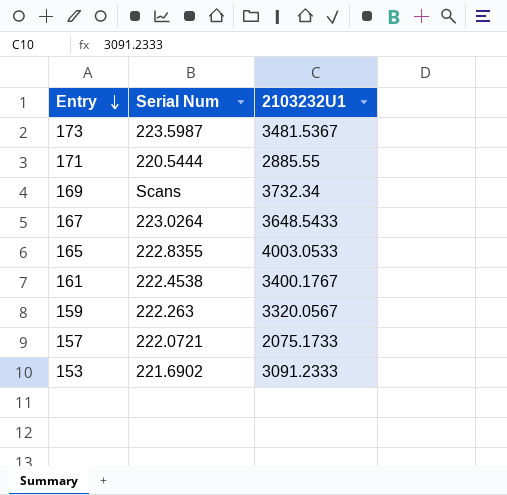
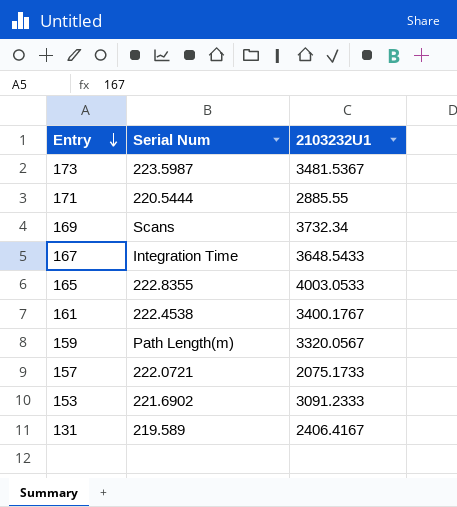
167 | Serial Num: 223.0264 -> Integration Time
159 | Serial Num: 222.263 -> Path Length(m)
row 131: none -> 219.589 | 2406.4167

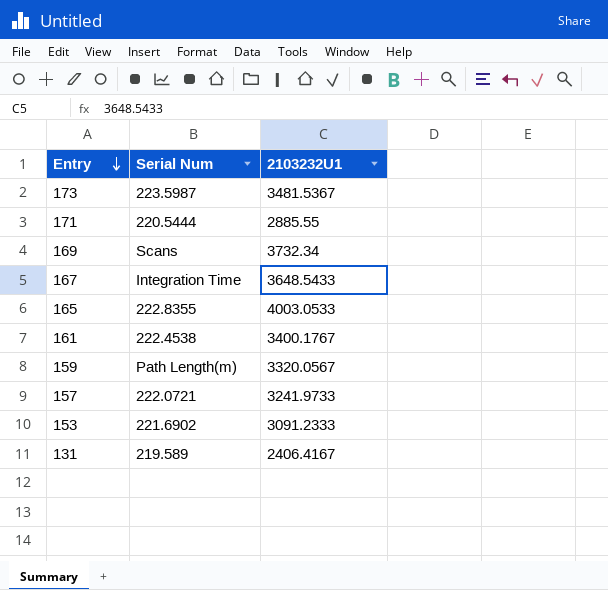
157 | 2103232U1: 2075.1733 -> 3241.9733

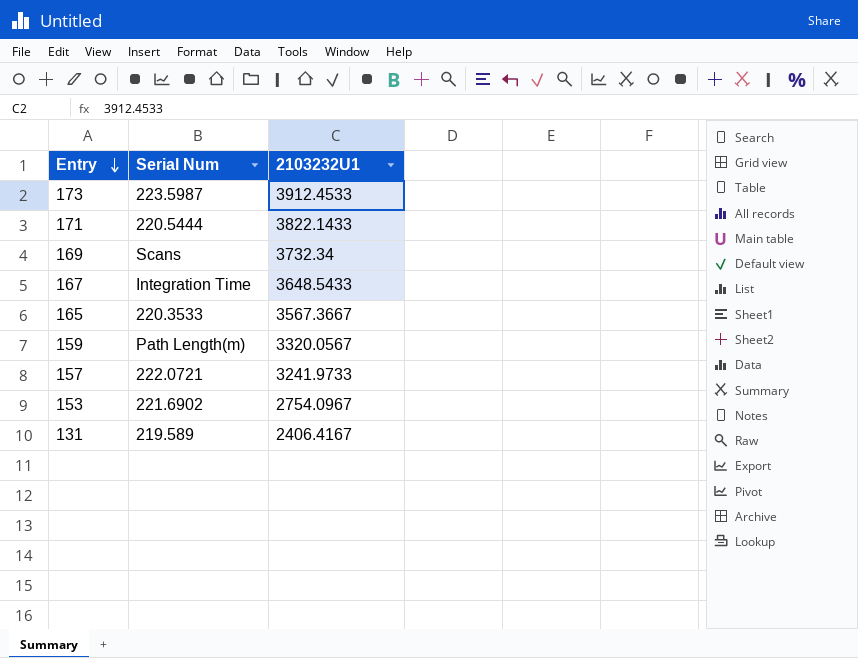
row 161: 222.4538 | 3400.1767 -> none
173 | 2103232U1: 3481.5367 -> 3912.4533
171 | 2103232U1: 2885.55 -> 3822.1433
165 | Serial Num: 222.8355 -> 220.3533
165 | 2103232U1: 4003.0533 -> 3567.3667
153 | 2103232U1: 3091.2333 -> 2754.0967

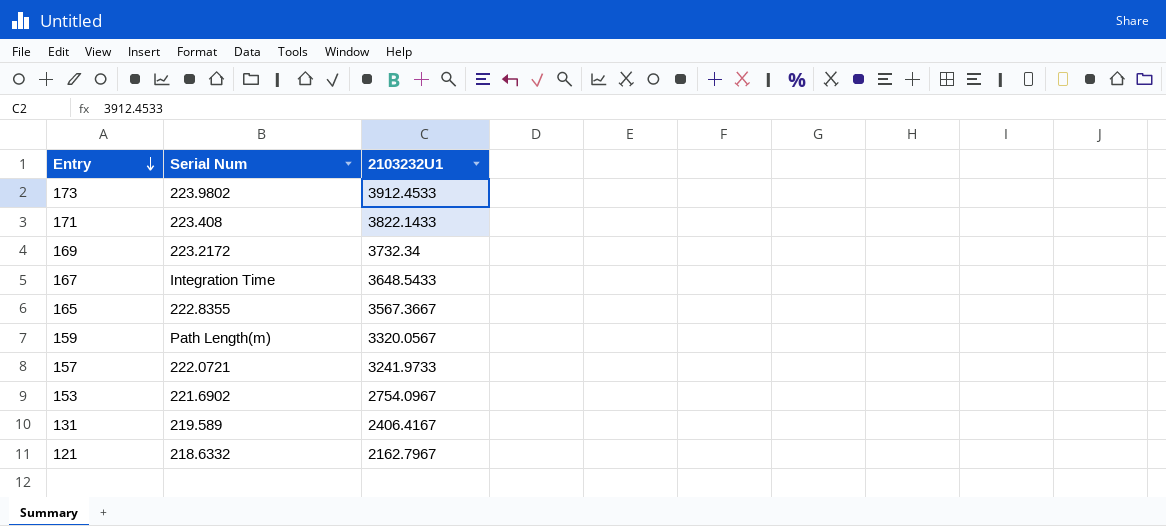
173 | Serial Num: 223.5987 -> 223.9802
171 | Serial Num: 220.5444 -> 223.408
169 | Serial Num: Scans -> 223.2172
165 | Serial Num: 220.3533 -> 222.8355
row 121: none -> 218.6332 | 2162.7967

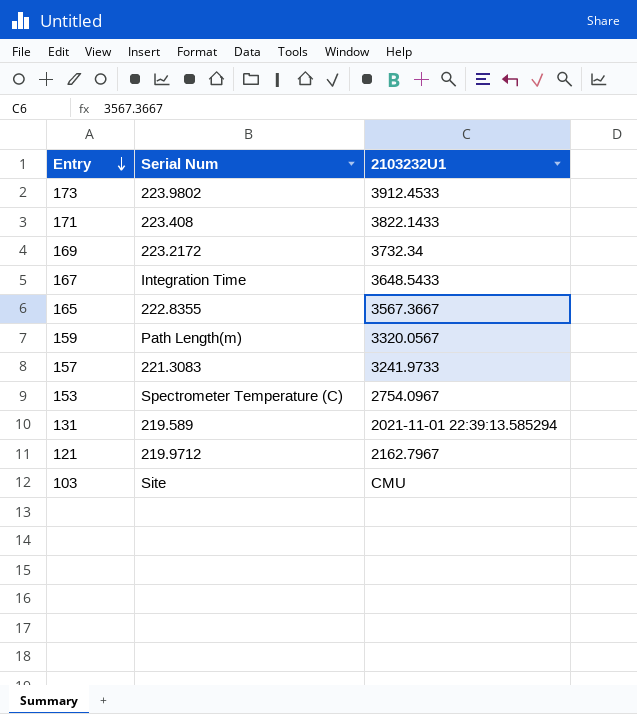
157 | Serial Num: 222.0721 -> 221.3083
153 | Serial Num: 221.6902 -> Spectrometer Temperature (C)
131 | 2103232U1: 2406.4167 -> 2021-11-01 22:39:13.585294
121 | Serial Num: 218.6332 -> 219.9712
row 103: none -> Site | CMU

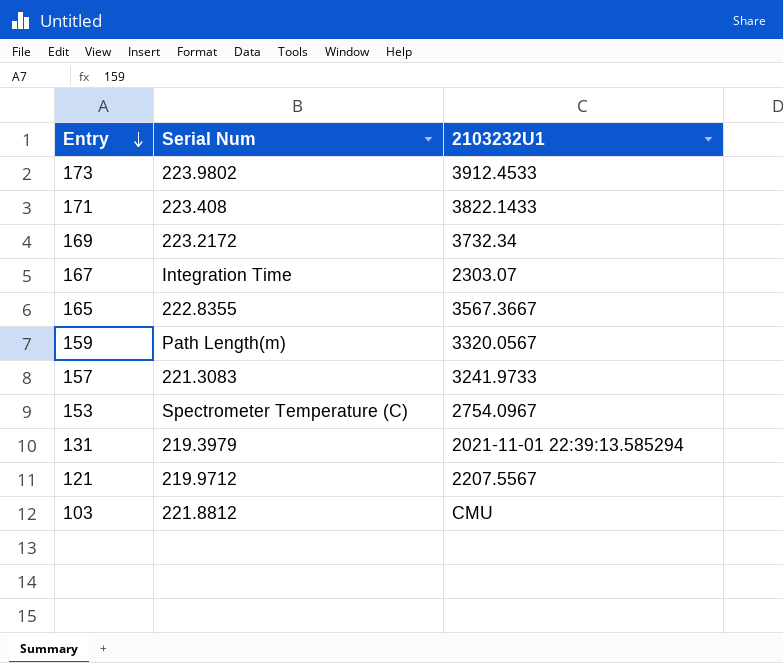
167 | 2103232U1: 3648.5433 -> 2303.07
131 | Serial Num: 219.589 -> 219.3979
121 | 2103232U1: 2162.7967 -> 2207.5567
103 | Serial Num: Site -> 221.8812

